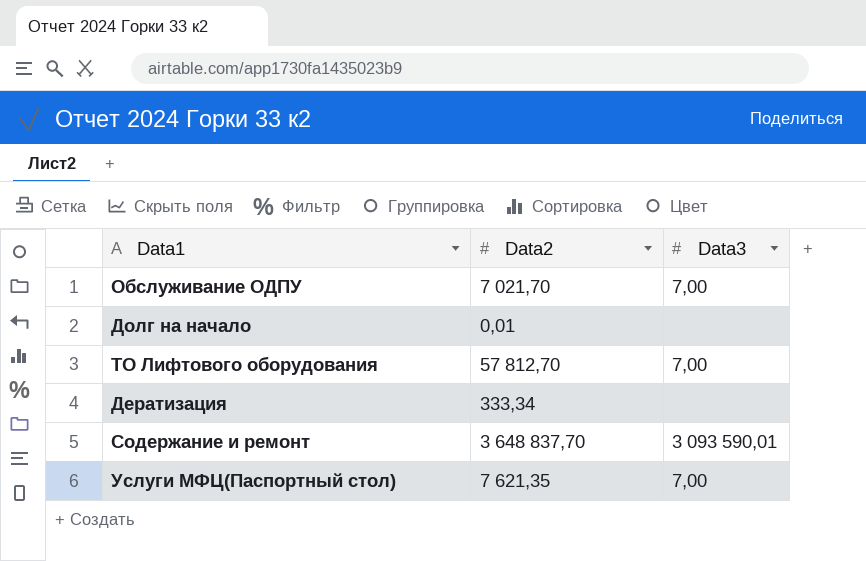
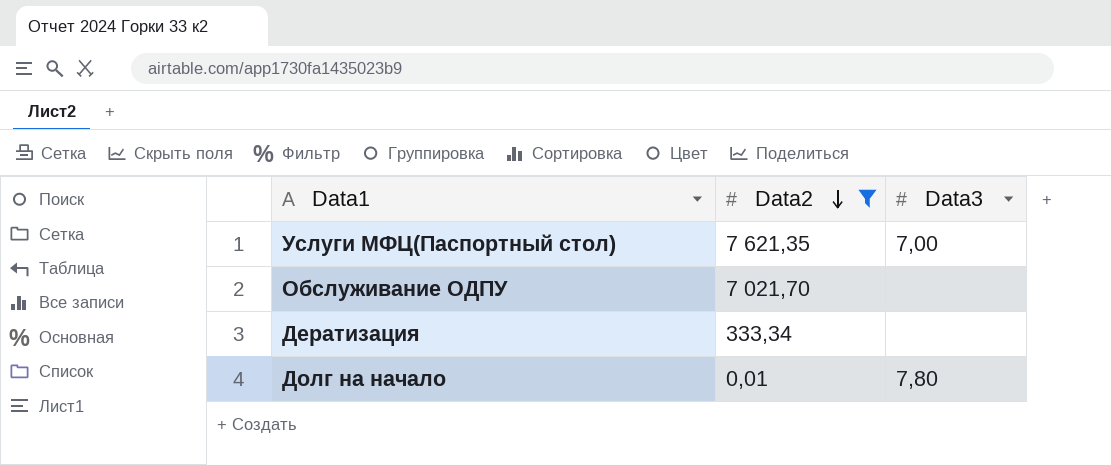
filter: none -> Data2 <= 7 621,35
row order: none -> Data2 descending
Обслуживание ОДПУ | Data3: 7,00 -> none
Долг на начало | Data3: none -> 7,80

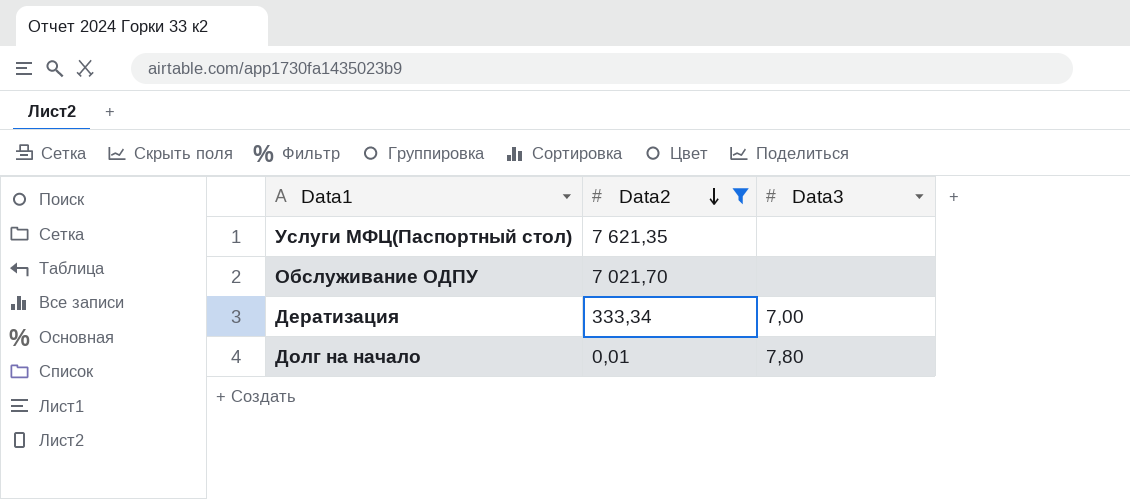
Услуги МФЦ(Паспортный стол) | Data3: 7,00 -> none
Дератизация | Data3: none -> 7,00

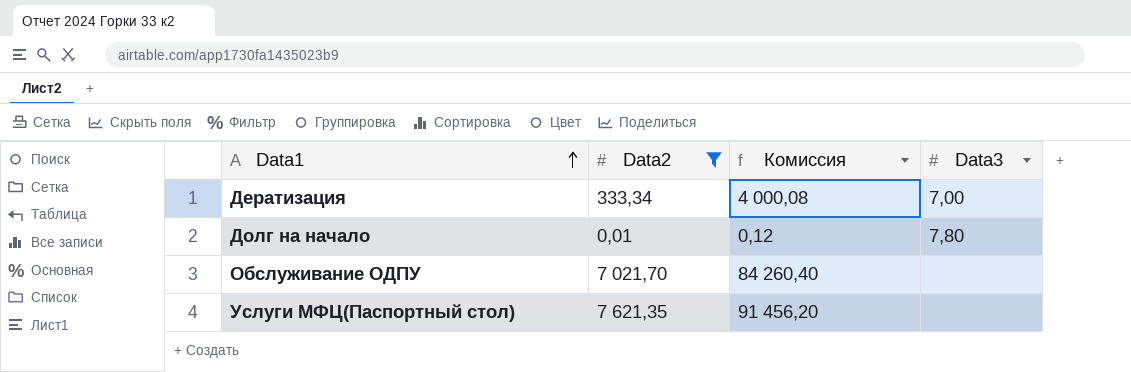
row order: Data2 descending -> Data1 ascending
column Комиссия | formula: none -> [Data2] * 12

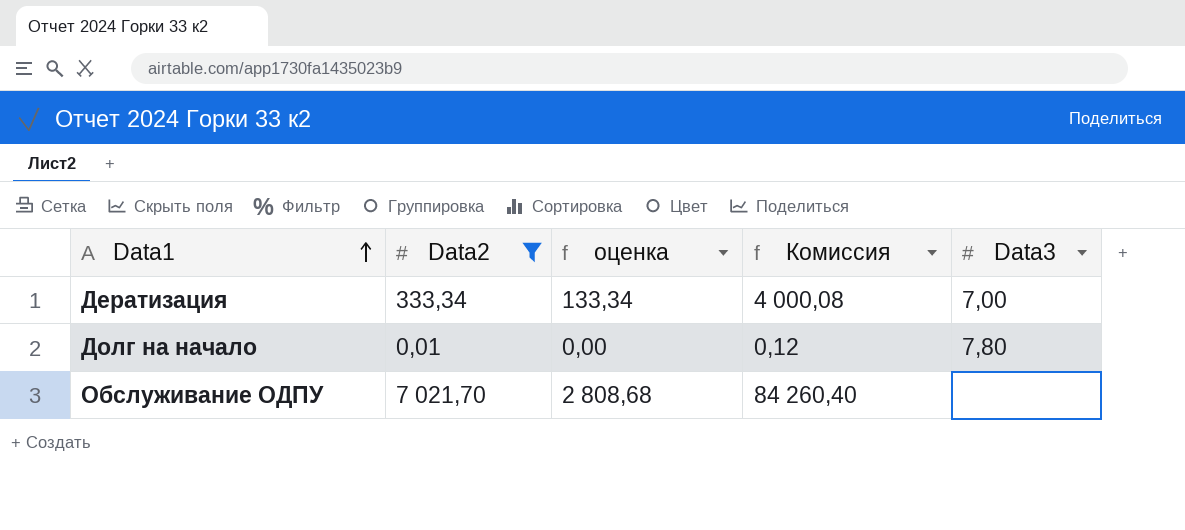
column оценка | formula: none -> [Data2] * 0,4
row Услуги МФЦ(Паспортный стол): 7 621,35 | 91 456,20 | none -> none

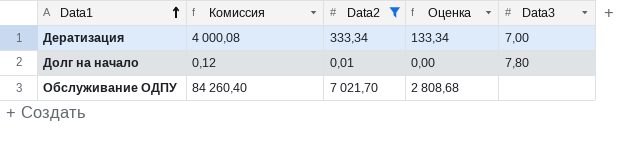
column Комиссия | position: 4 -> 2
column name: оценка -> Оценка

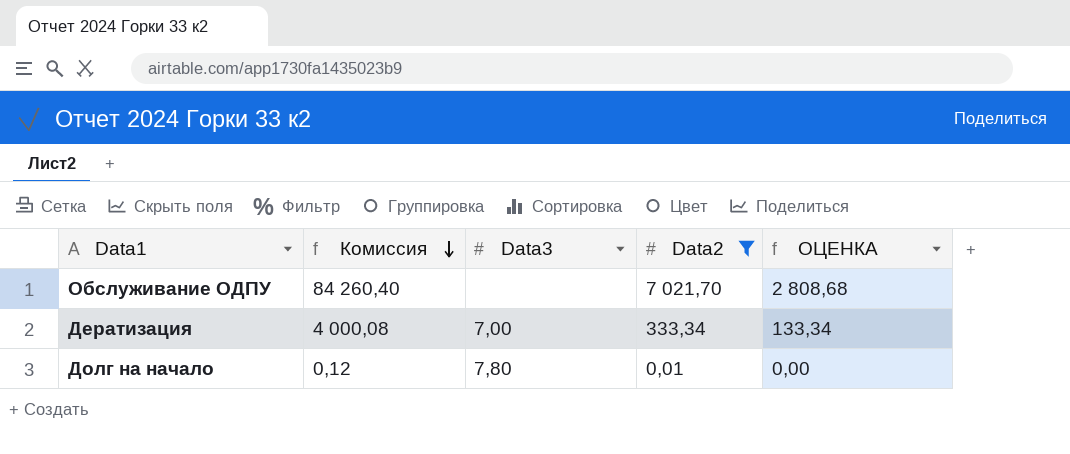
row order: Data1 ascending -> Комиссия descending
column Data3 | position: 5 -> 3
column name: Оценка -> ОЦЕНКА

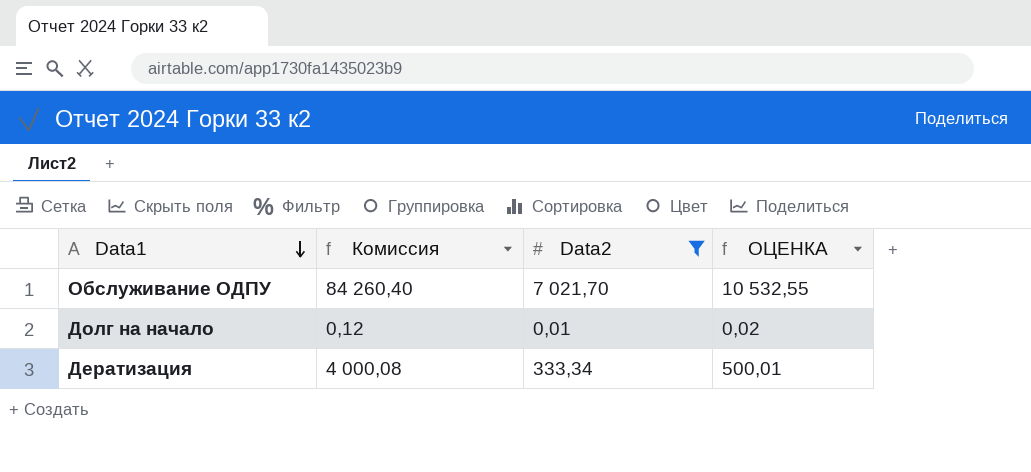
row order: Комиссия descending -> Data1 descending
column Data3 | position: 3 -> none
column ОЦЕНКА | formula: [Data2] * 0,4 -> [Data2] * 1,5

